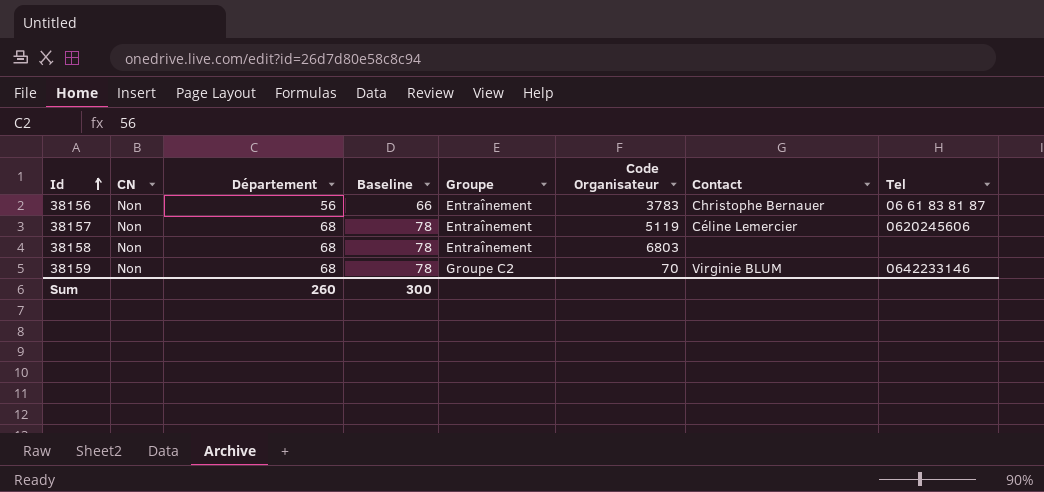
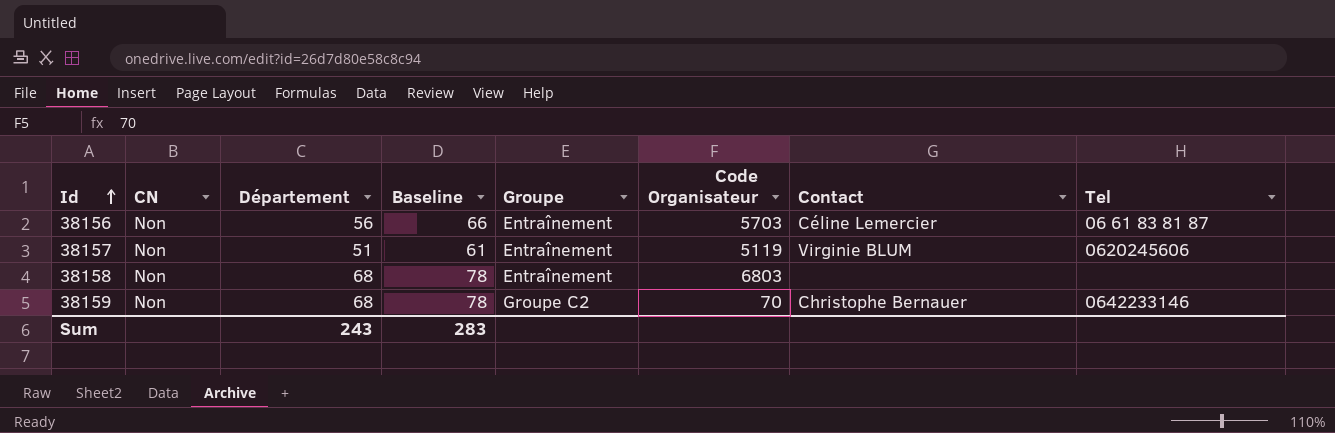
38156 | Code Organisateur: 3783 -> 5703
38156 | Contact: Christophe Bernauer -> Céline Lemercier
38157 | Département: 68 -> 51
38157 | Baseline: 78 -> 61
38157 | Contact: Céline Lemercier -> Virginie BLUM
38159 | Contact: Virginie BLUM -> Christophe Bernauer
Sum | Département: 260 -> 243
Sum | Baseline: 300 -> 283

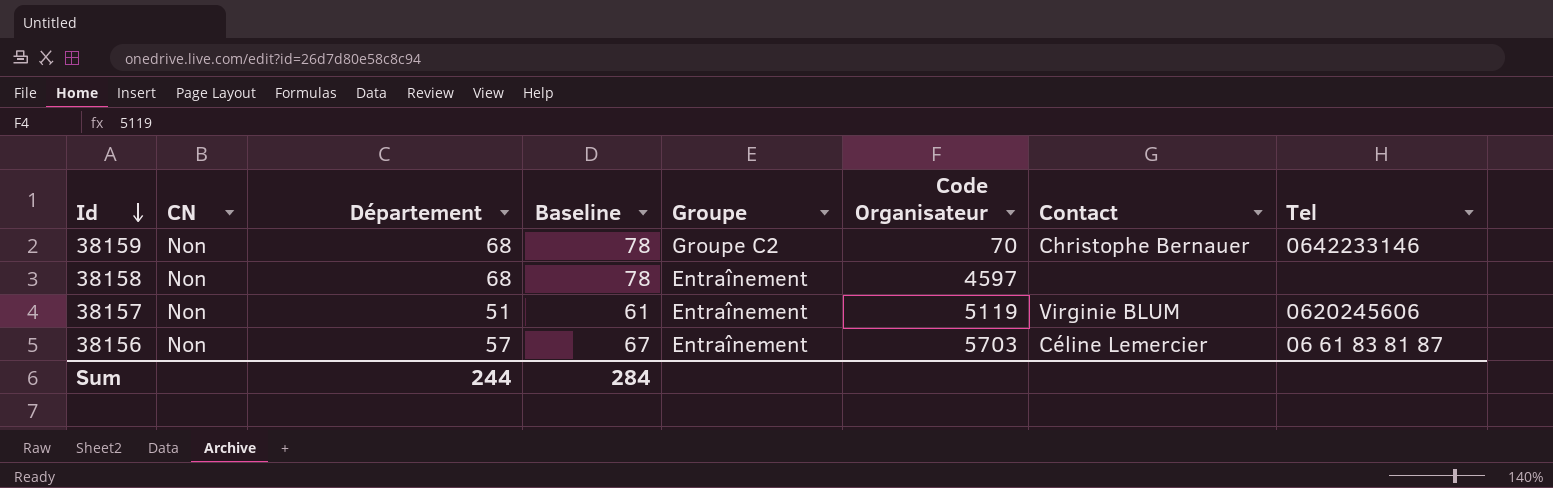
row order: Id ascending -> Id descending
38158 | Code Organisateur: 6803 -> 4597
38156 | Département: 56 -> 57
38156 | Baseline: 66 -> 67
Sum | Département: 243 -> 244
Sum | Baseline: 283 -> 284

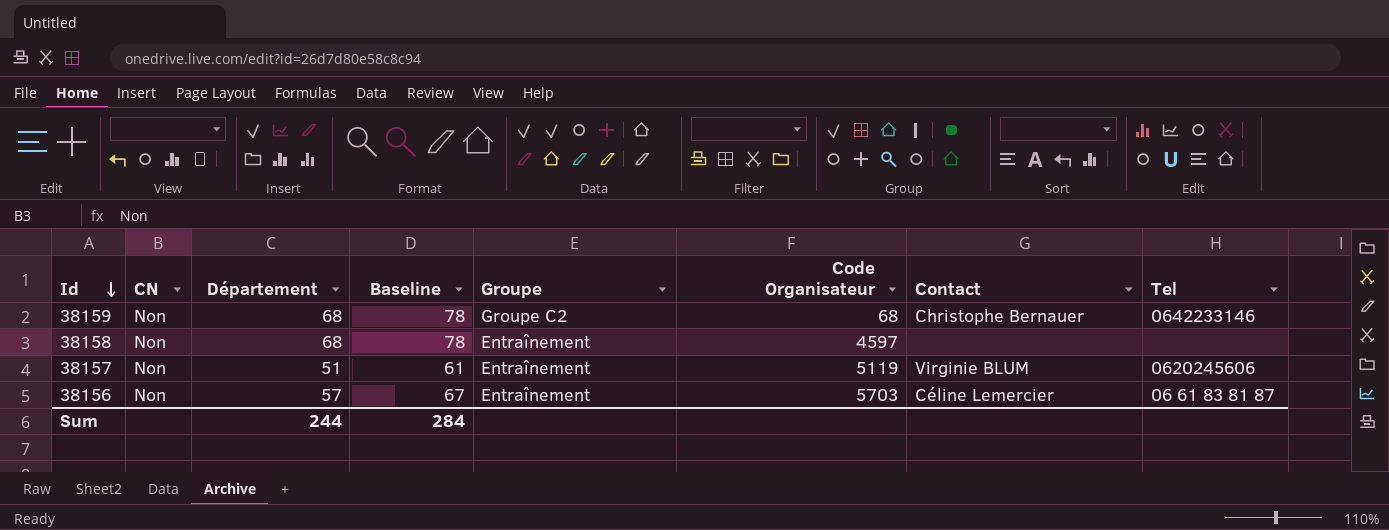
38159 | Code Organisateur: 70 -> 68

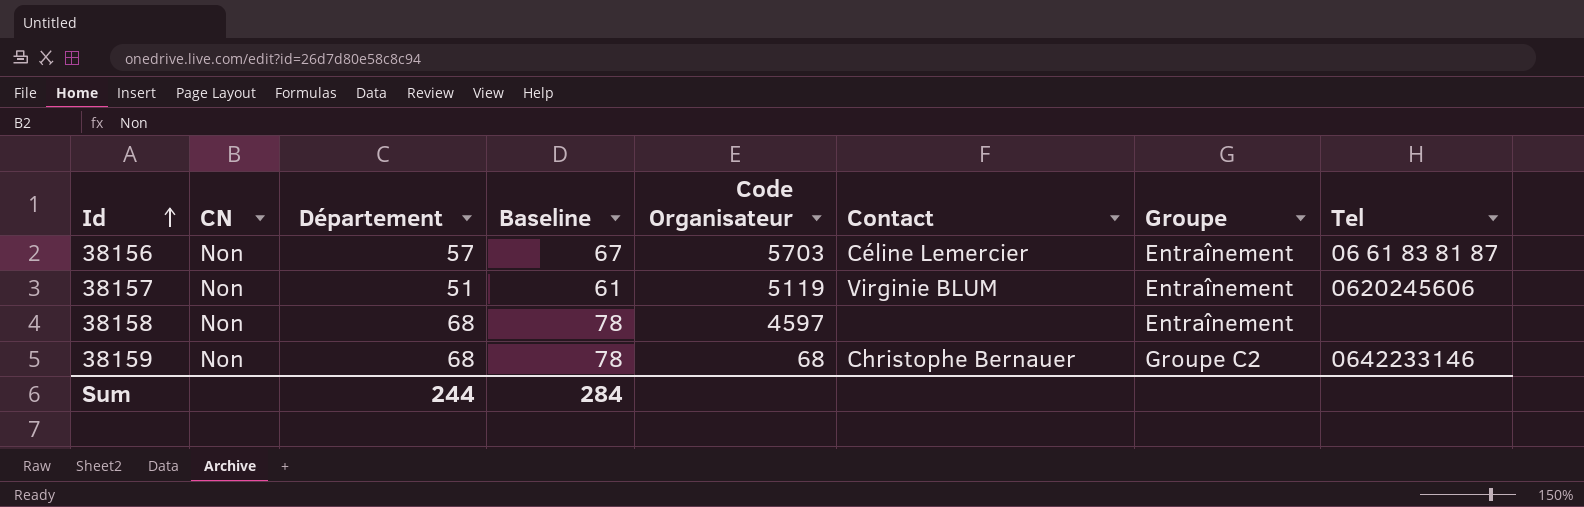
row order: Id descending -> Id ascending
column Groupe | position: 5 -> 7

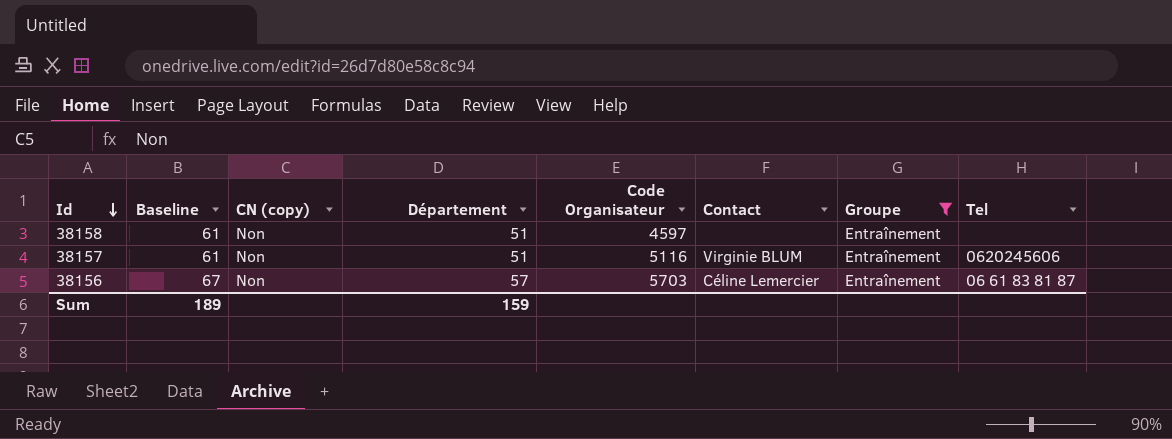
filter: none -> Groupe = Entraînement
row order: Id ascending -> Id descending
column Baseline | position: 4 -> 2
column name: CN -> CN (copy)
38158 | Baseline: 78 -> 61
38158 | Département: 68 -> 51
38157 | Code Organisateur: 5119 -> 5116
Sum | Baseline: 284 -> 189
Sum | Département: 244 -> 159

